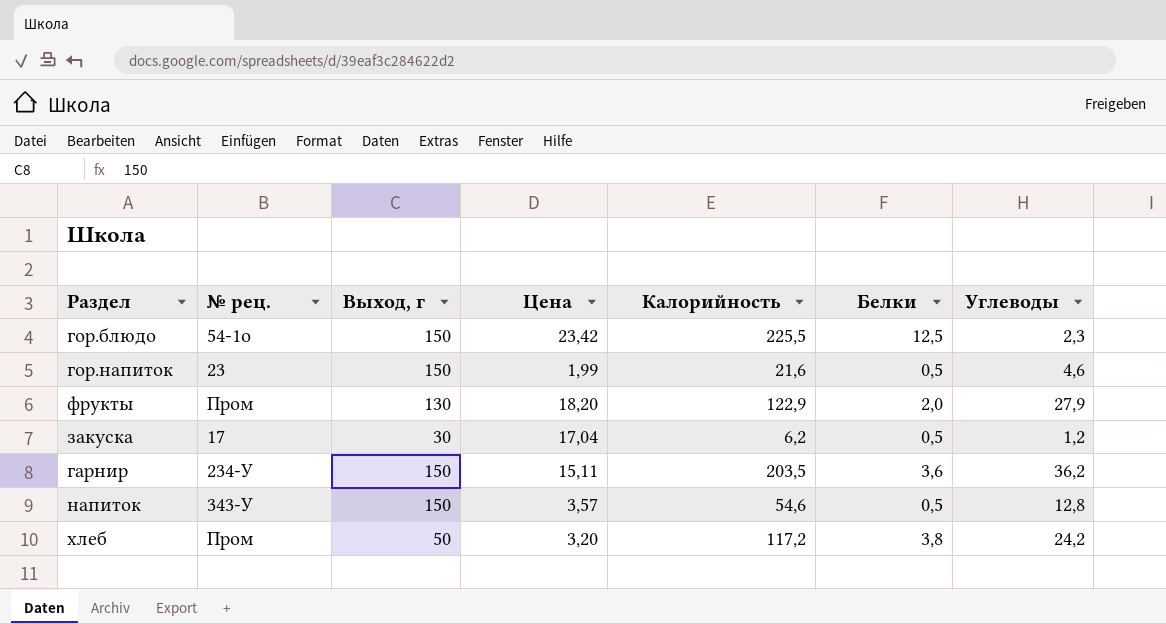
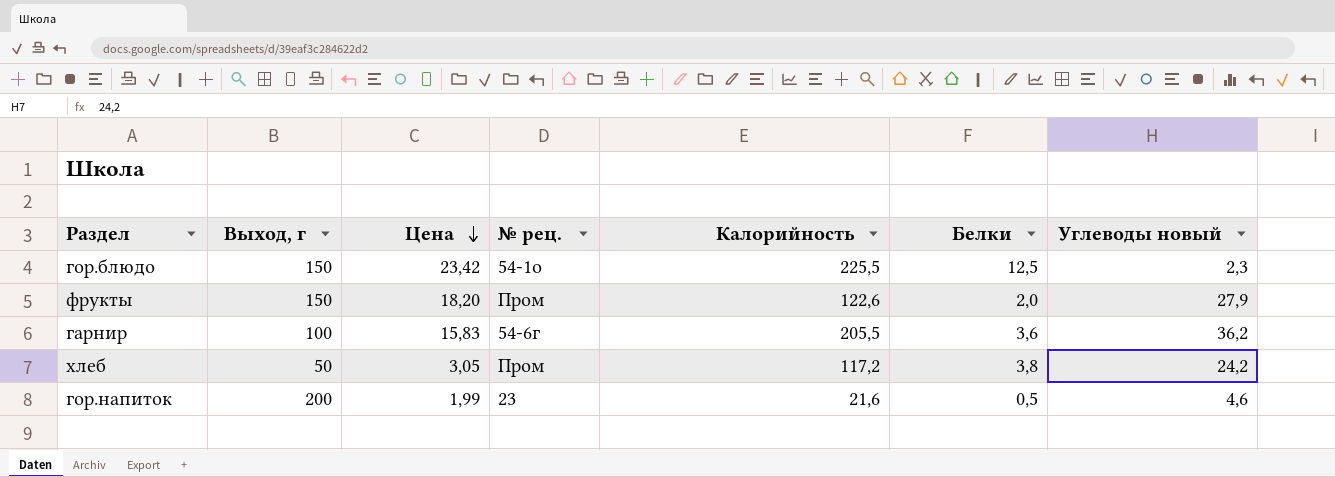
row order: none -> Цена descending
column № рец. | position: 2 -> 4
column name: Углеводы -> Углеводы новый
row закуска: 17 | 30 | 17,04 | 6,2 | 0,5 | 1,2 -> none
row напиток: 343-У | 150 | 3,57 | 54,6 | 0,5 | 12,8 -> none
фрукты | Выход, г: 130 -> 150
фрукты | Калорийность: 122,9 -> 122,6
гарнир | Выход, г: 150 -> 100
гарнир | Цена: 15,11 -> 15,83
гарнир | № рец.: 234-У -> 54-6г
гарнир | Калорийность: 203,5 -> 205,5
хлеб | Цена: 3,20 -> 3,05
гор.напиток | Выход, г: 150 -> 200

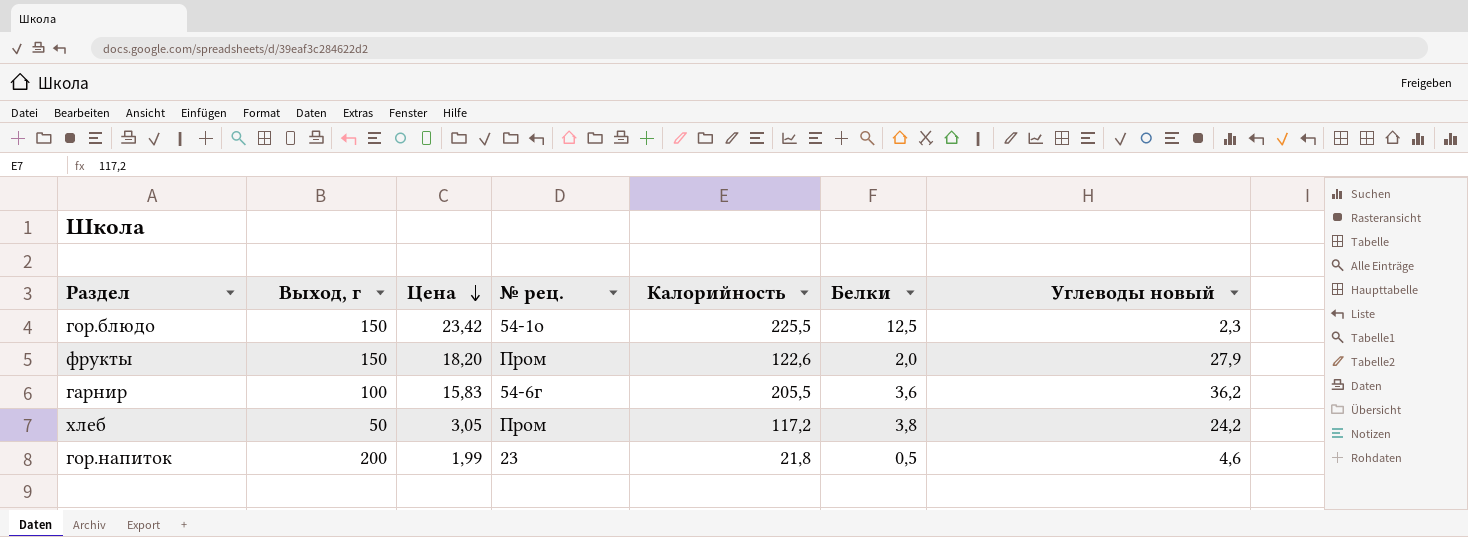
гор.напиток | Калорийность: 21,6 -> 21,8

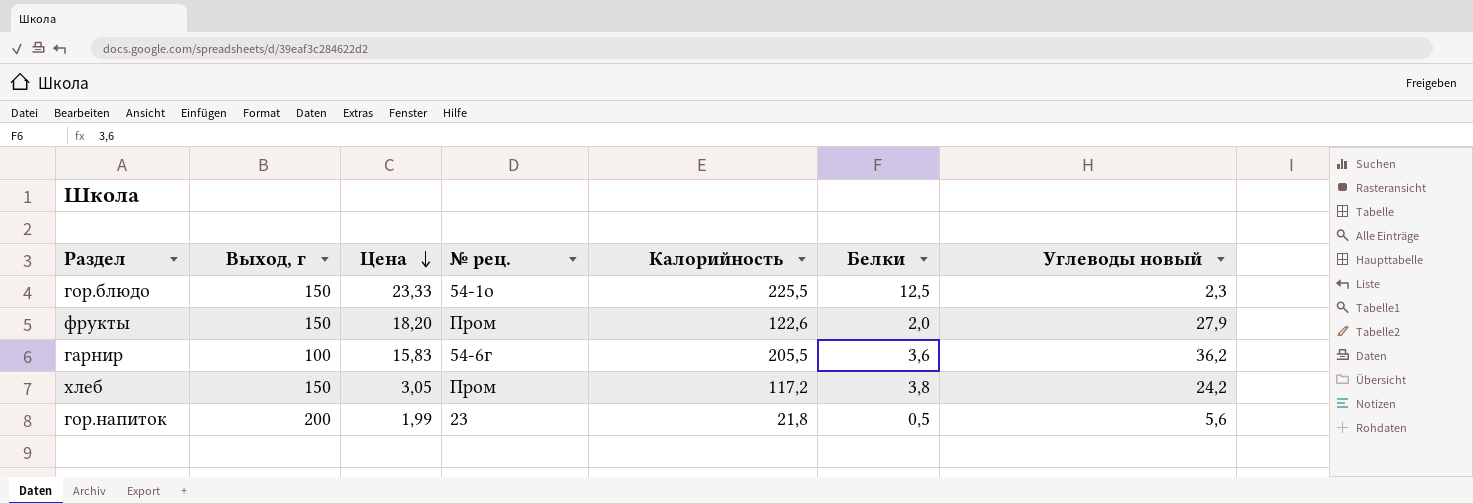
гор.блюдо | Цена: 23,42 -> 23,33
хлеб | Выход, г: 50 -> 150
гор.напиток | Углеводы новый: 4,6 -> 5,6

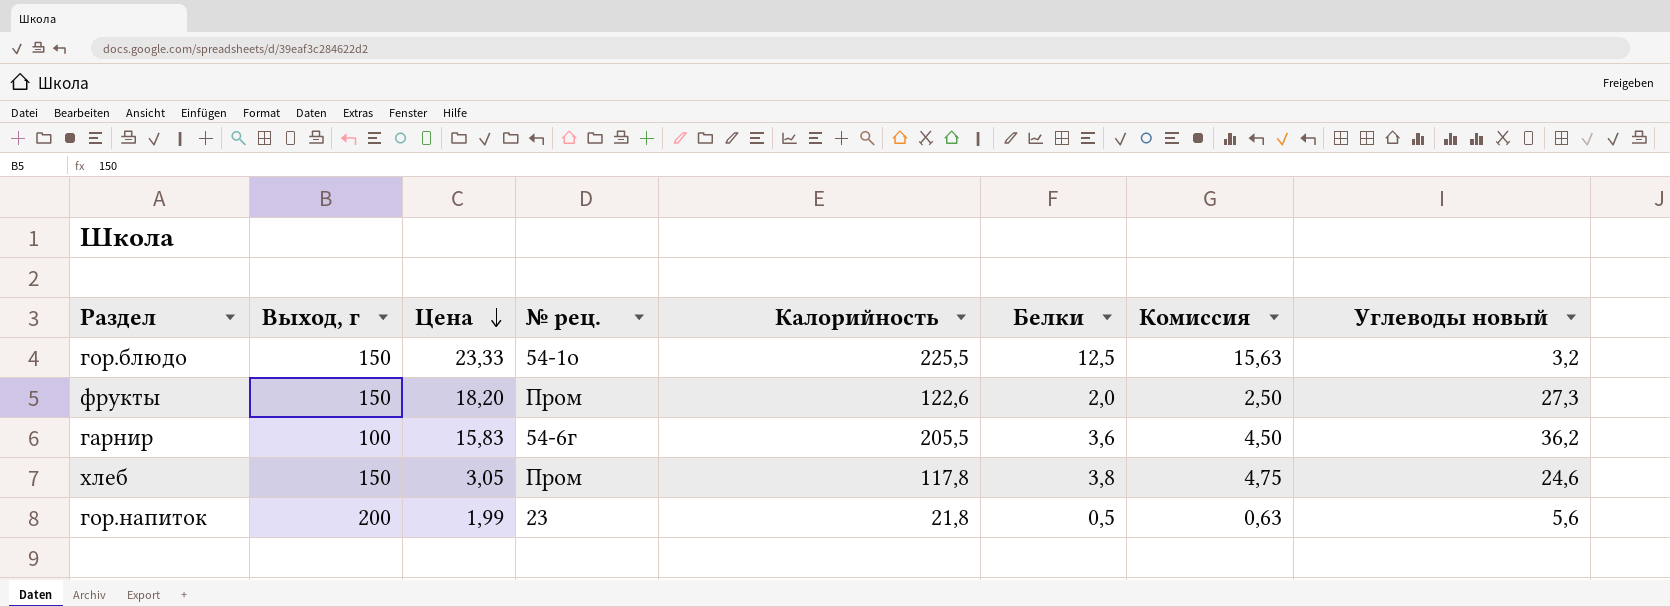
column Комиссия | formula: none -> [Белки] * 1,25
гор.блюдо | Углеводы новый: 2,3 -> 3,2
фрукты | Углеводы новый: 27,9 -> 27,3
хлеб | Калорийность: 117,2 -> 117,8
хлеб | Углеводы новый: 24,2 -> 24,6

